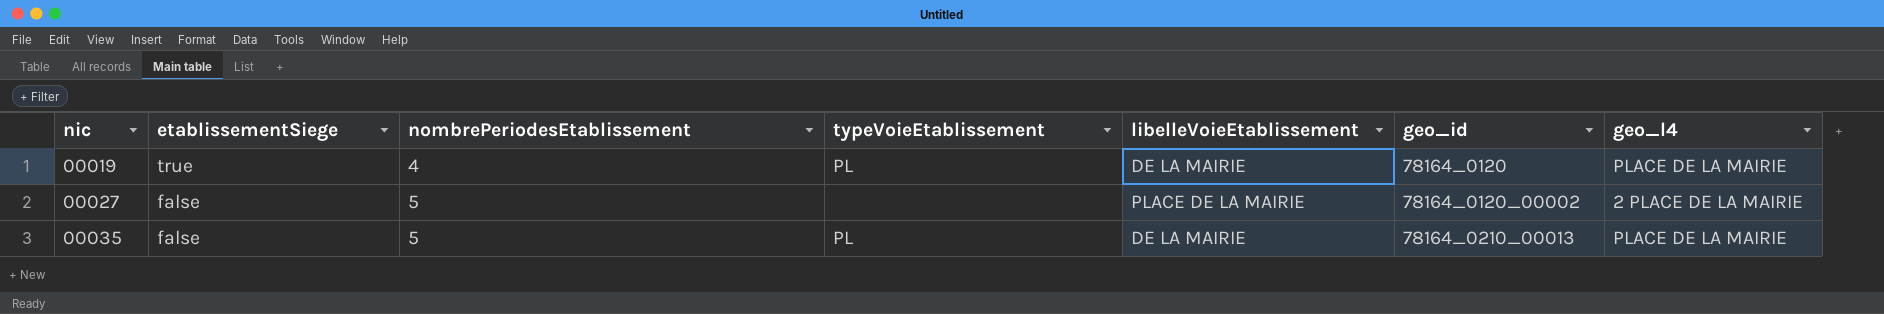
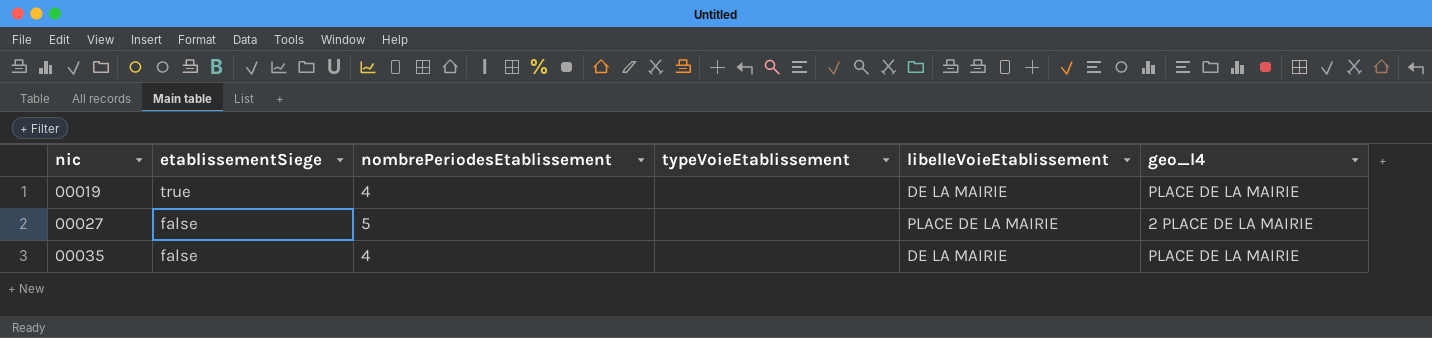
column geo_id | position: 6 -> none
00019 | typeVoieEtablissement: PL -> none
00035 | nombrePeriodesEtablissement: 5 -> 4
00035 | typeVoieEtablissement: PL -> none

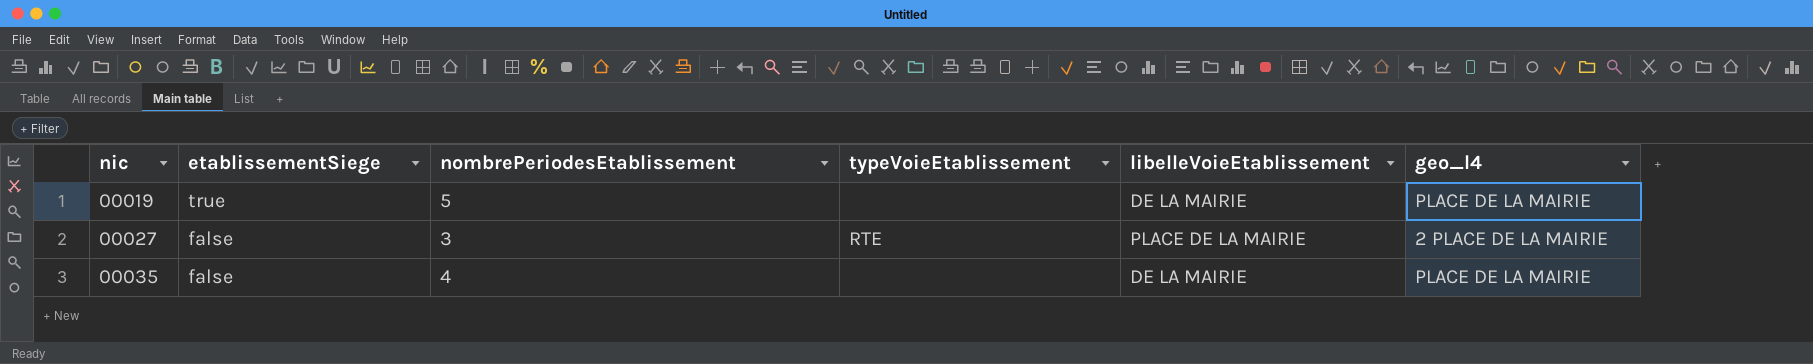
00019 | nombrePeriodesEtablissement: 4 -> 5
00027 | nombrePeriodesEtablissement: 5 -> 3
00027 | typeVoieEtablissement: none -> RTE

